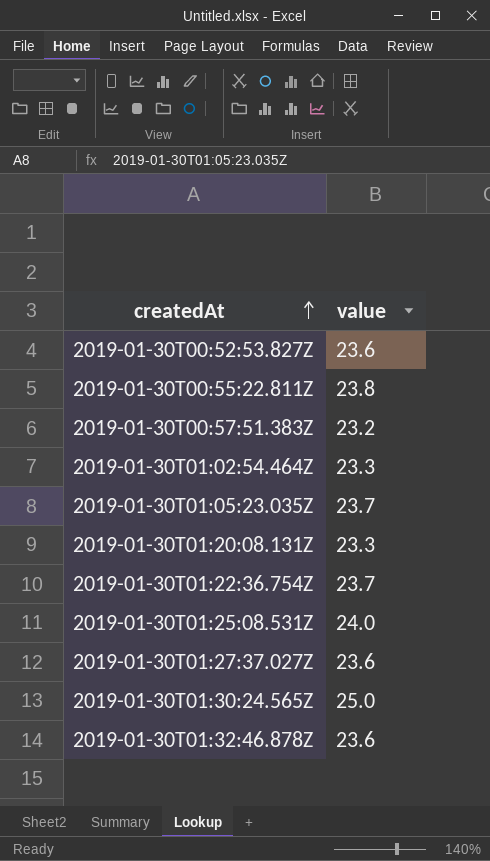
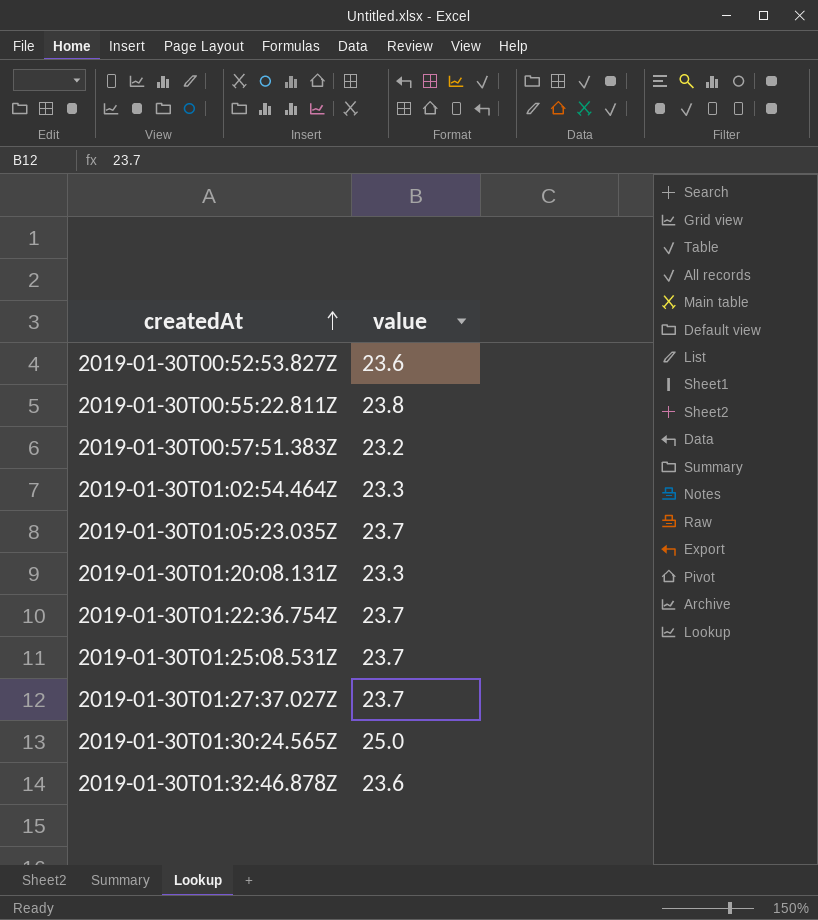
2019-01-30T01:25:08.531Z | value: 24.0 -> 23.7
2019-01-30T01:27:37.027Z | value: 23.6 -> 23.7

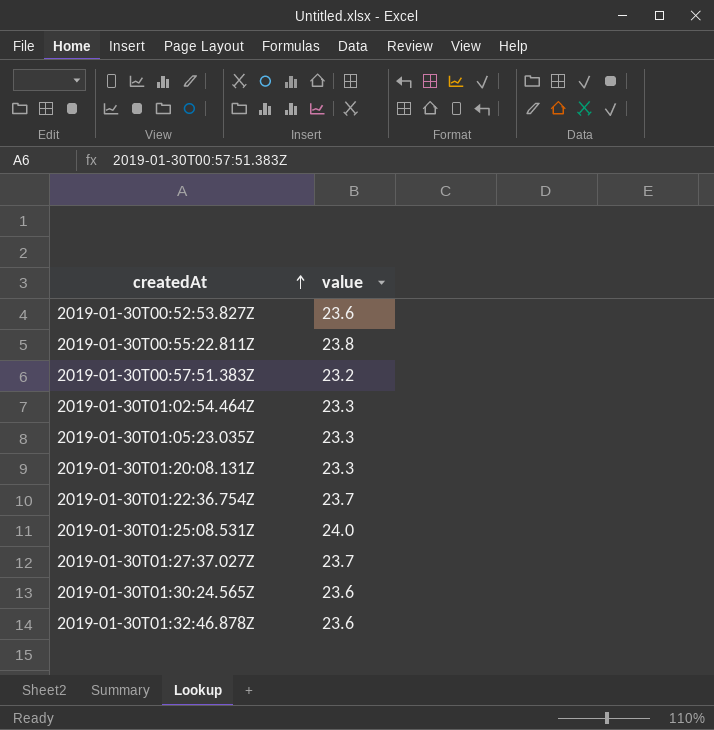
2019-01-30T01:05:23.035Z | value: 23.7 -> 23.3
2019-01-30T01:25:08.531Z | value: 23.7 -> 24.0
2019-01-30T01:30:24.565Z | value: 25.0 -> 23.6

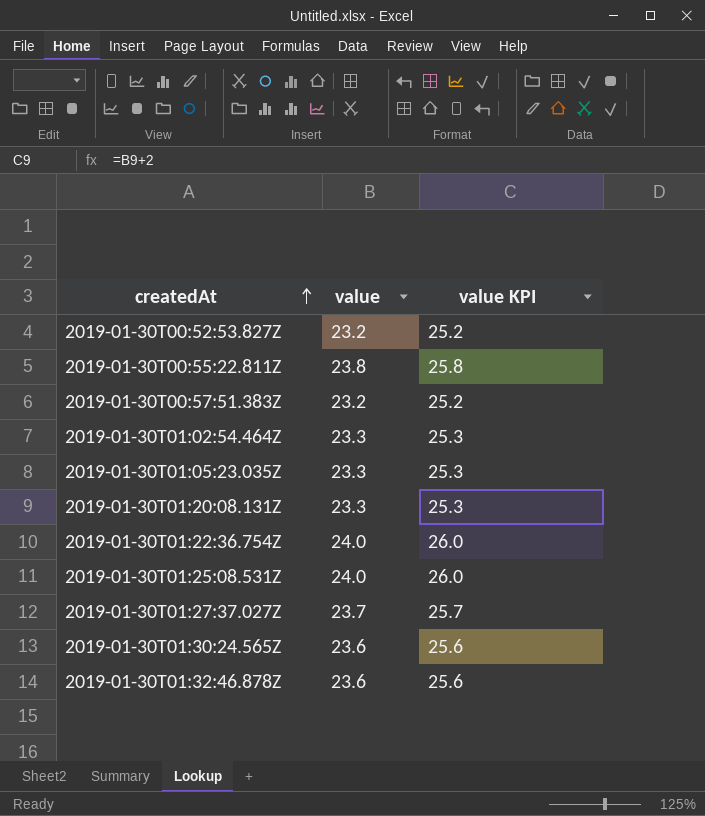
column value KPI | formula: none -> [value] + 2
2019-01-30T00:52:53.827Z | value: 23.6 -> 23.2
2019-01-30T01:22:36.754Z | value: 23.7 -> 24.0

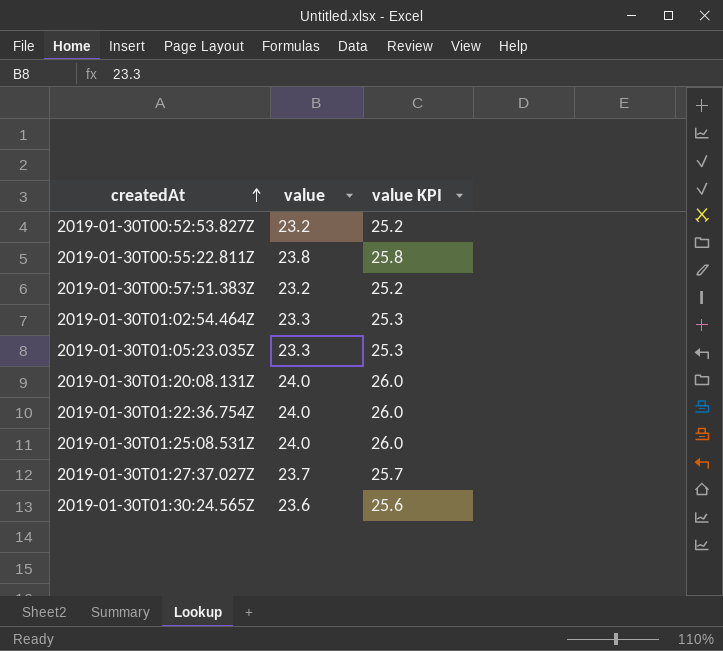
row 2019-01-30T01:32:46.878Z: 23.6 | 25.6 -> none
2019-01-30T01:20:08.131Z | value: 23.3 -> 24.0
2019-01-30T01:20:08.131Z | value KPI: 25.3 -> 26.0

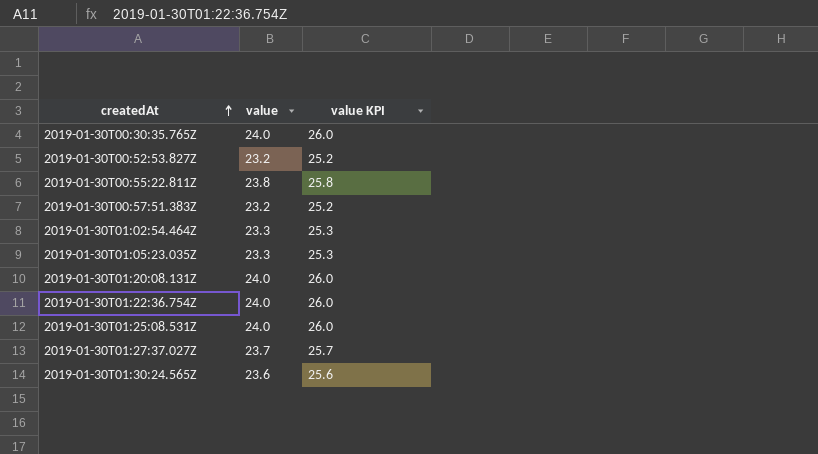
row 2019-01-30T00:30:35.765Z: none -> 24.0 | 26.0

